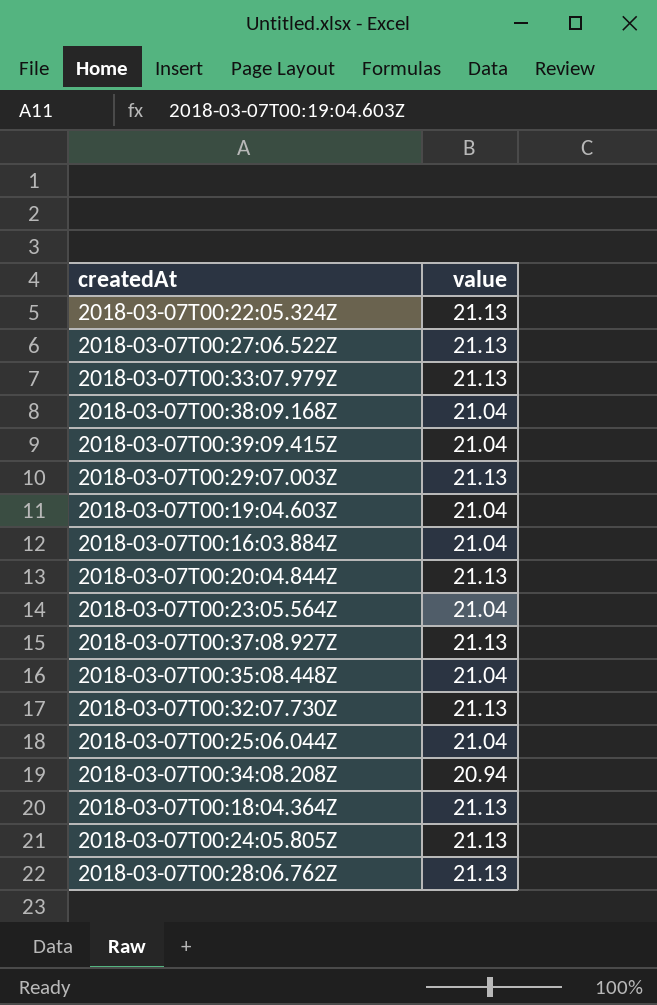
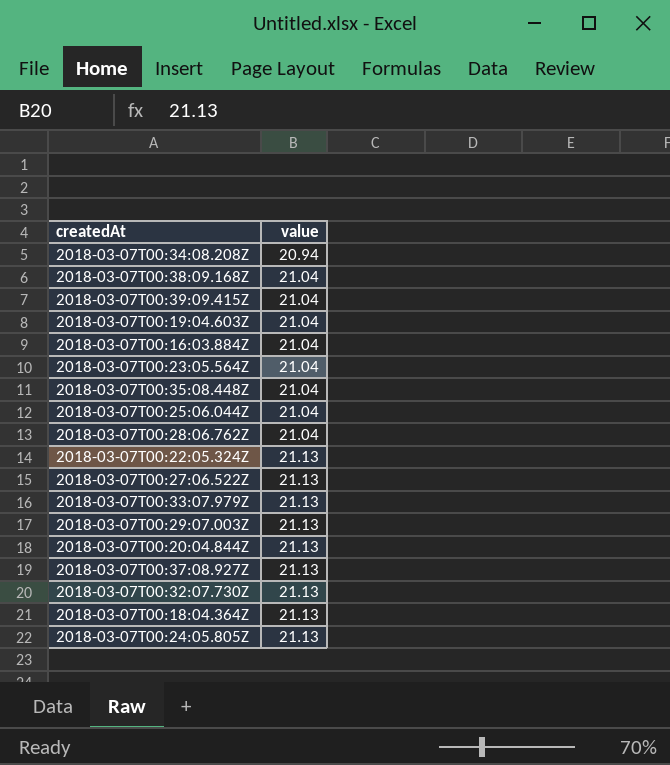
row order: none -> value ascending
2018-03-07T00:28:06.762Z | value: 21.13 -> 21.04

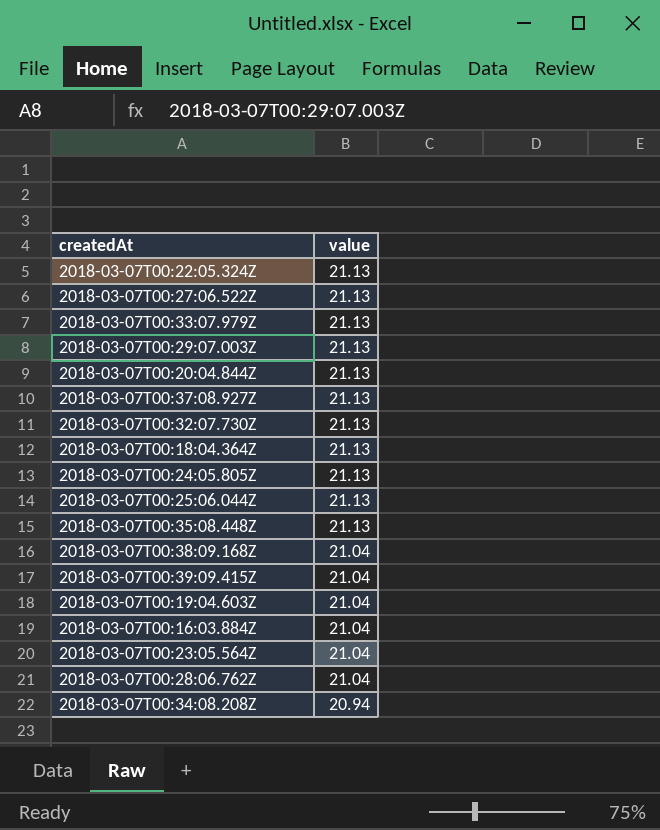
row order: value ascending -> value descending
2018-03-07T00:25:06.044Z | value: 21.04 -> 21.13
2018-03-07T00:35:08.448Z | value: 21.04 -> 21.13

